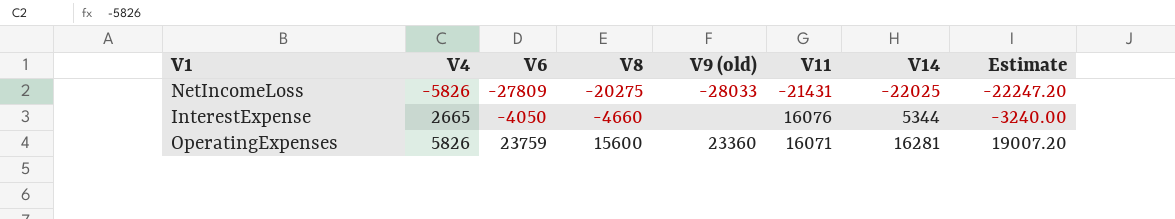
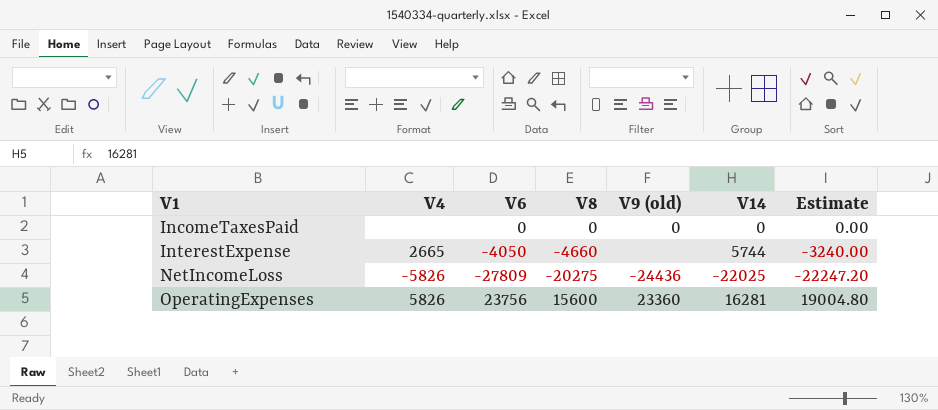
row order: V4 ascending -> V1 ascending
column V11 | position: 6 -> none
row IncomeTaxesPaid: none -> none | 0 | 0 | 0 | 0 | 0.00
InterestExpense | V14: 5344 -> 5744
NetIncomeLoss | V9 (old): -28033 -> -24436
OperatingExpenses | V6: 23759 -> 23756
OperatingExpenses | Estimate: 19007.20 -> 19004.80

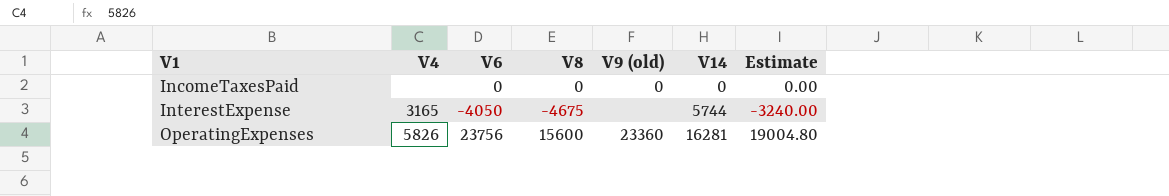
row NetIncomeLoss: -5826 | -27809 | -20275 | -24436 | -22025 | -22247.20 -> none
InterestExpense | V4: 2665 -> 3165
InterestExpense | V8: -4660 -> -4675

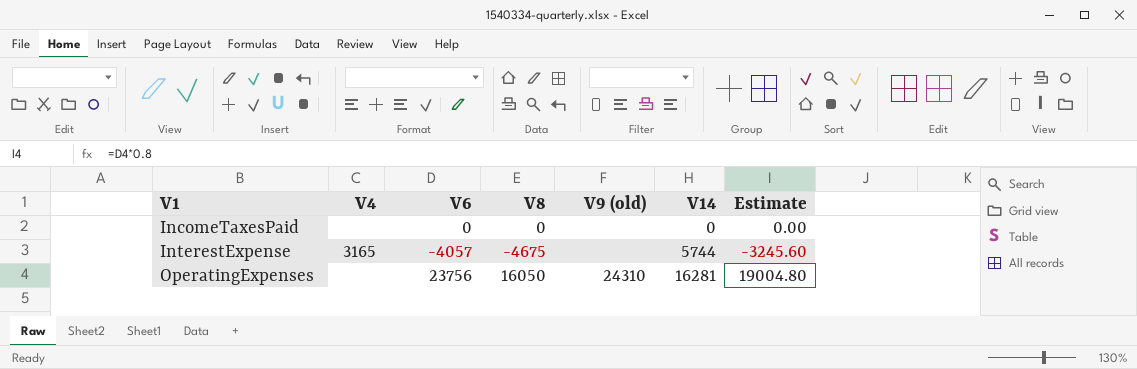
IncomeTaxesPaid | V9 (old): 0 -> none
InterestExpense | V6: -4050 -> -4057
InterestExpense | Estimate: -3240.00 -> -3245.60
OperatingExpenses | V4: 5826 -> none
OperatingExpenses | V8: 15600 -> 16050
OperatingExpenses | V9 (old): 23360 -> 24310

